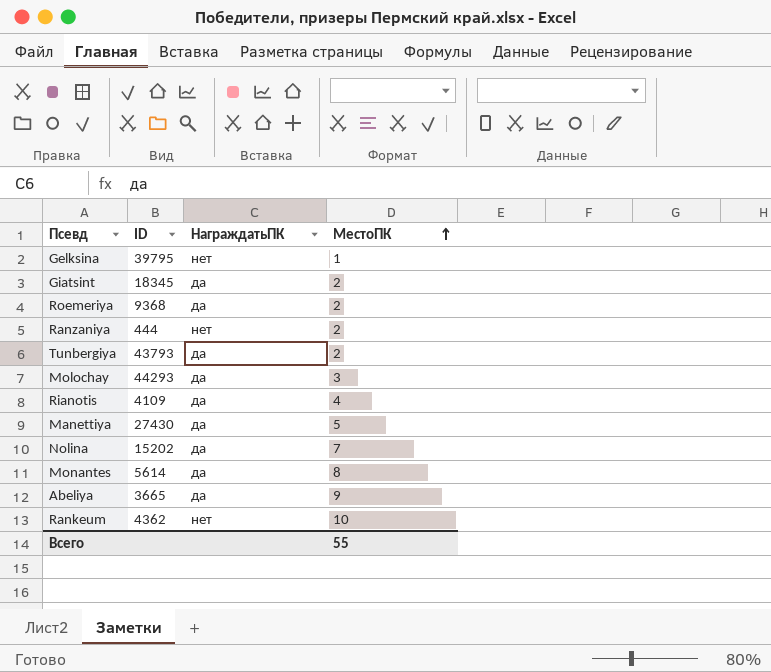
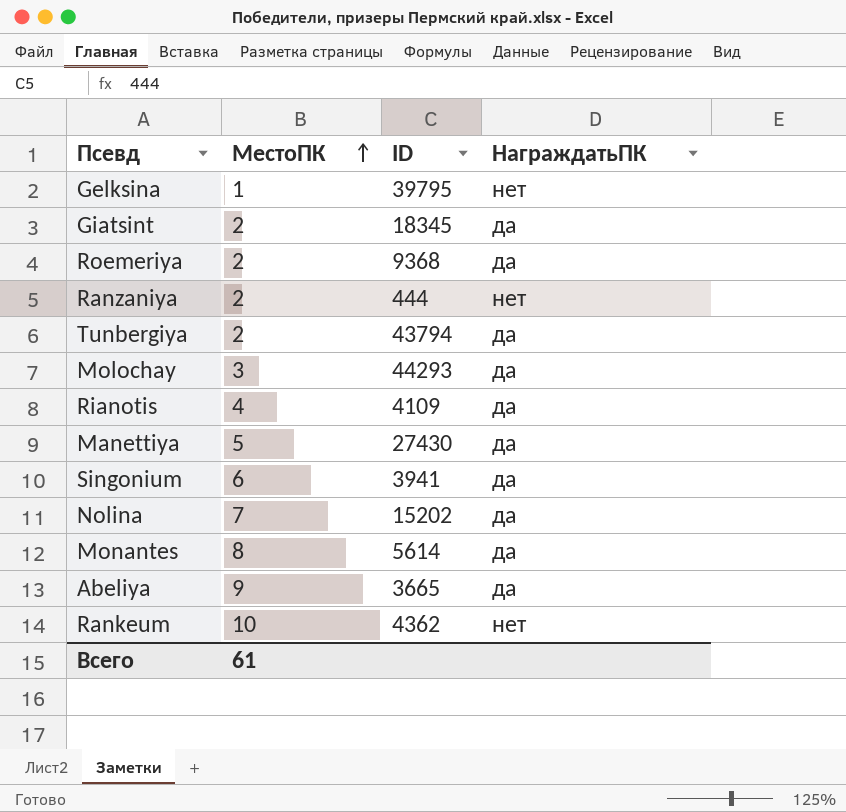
column МестоПК | position: 4 -> 2
Tunbergiya | ID: 43793 -> 43794
row Singonium: none -> 6 | 3941 | да
Всего | МестоПК: 55 -> 61

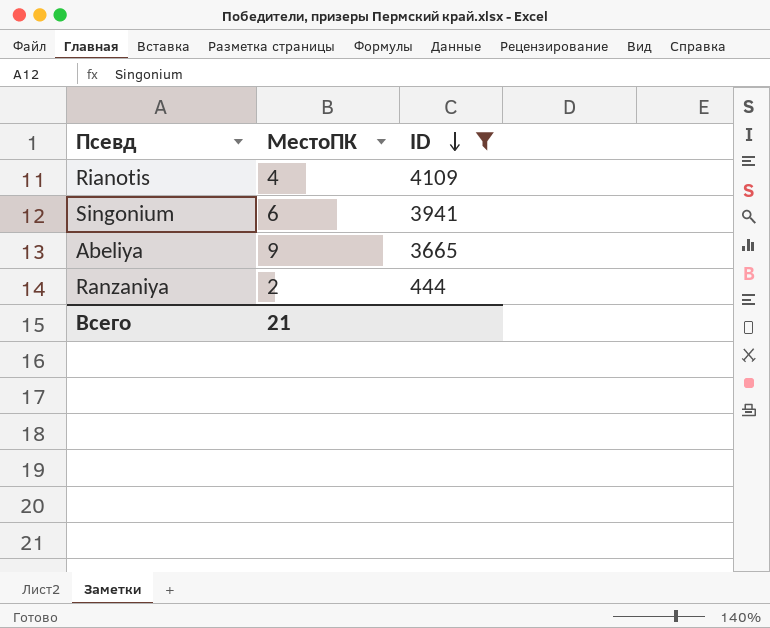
filter: none -> ID <= 4109
row order: МестоПК ascending -> ID descending
column НаграждатьПК | position: 4 -> none
Всего | МестоПК: 61 -> 21

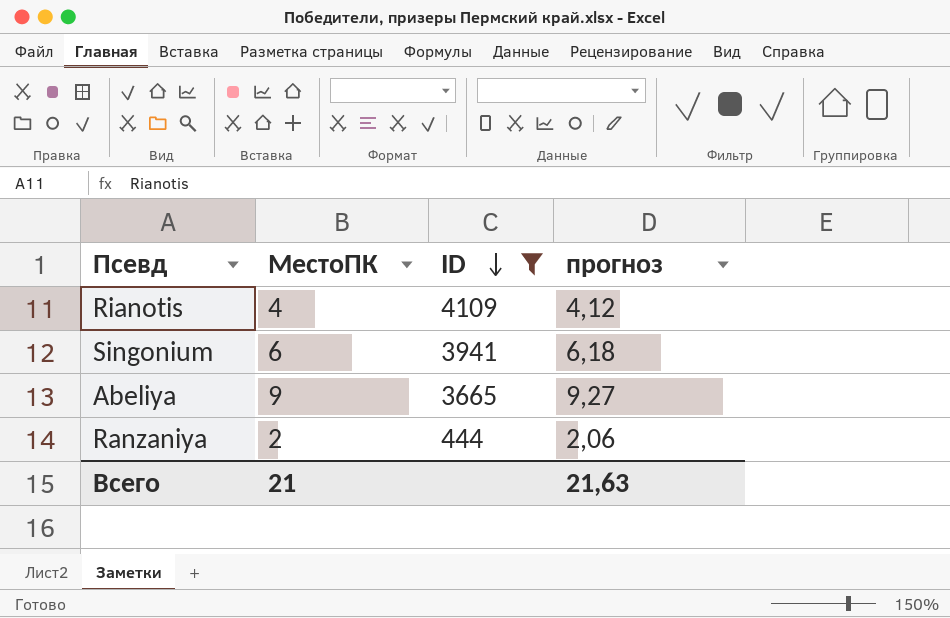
column прогноз | formula: none -> [МестоПК] * 1,03

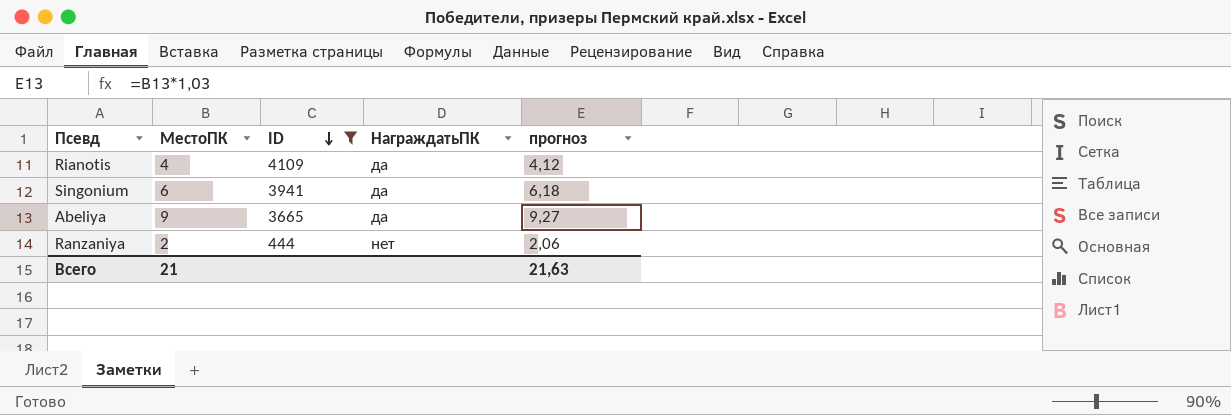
column НаграждатьПК | position: none -> 4

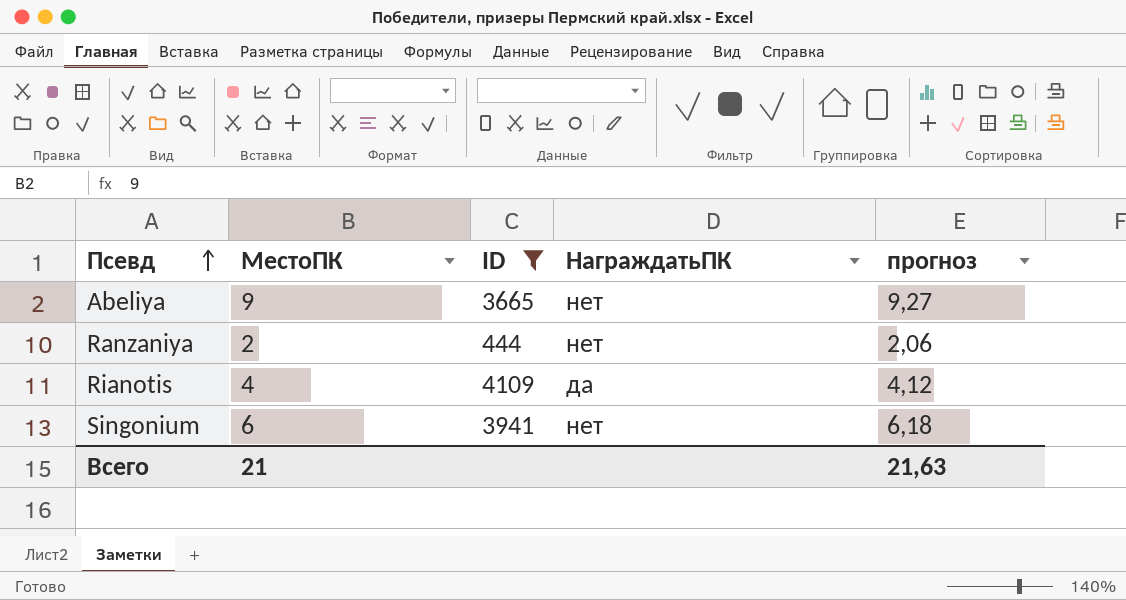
row order: ID descending -> Псевд ascending
Abeliya | НаграждатьПК: да -> нет
Singonium | НаграждатьПК: да -> нет

